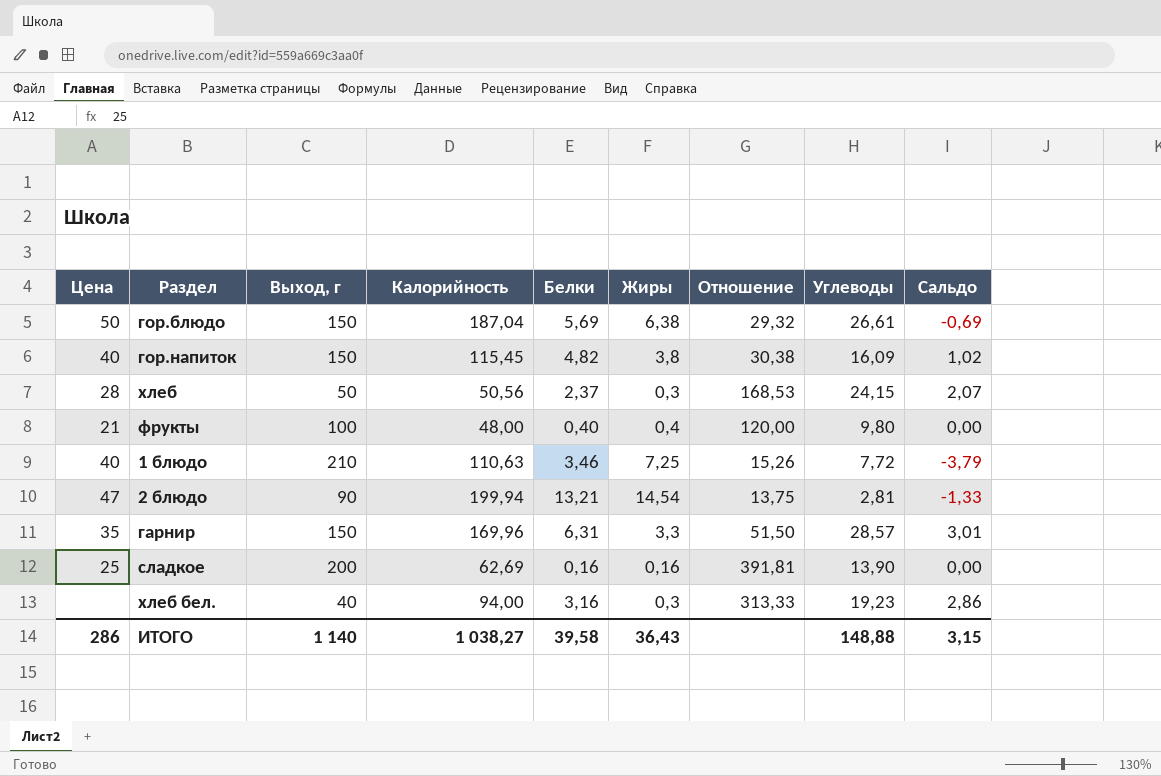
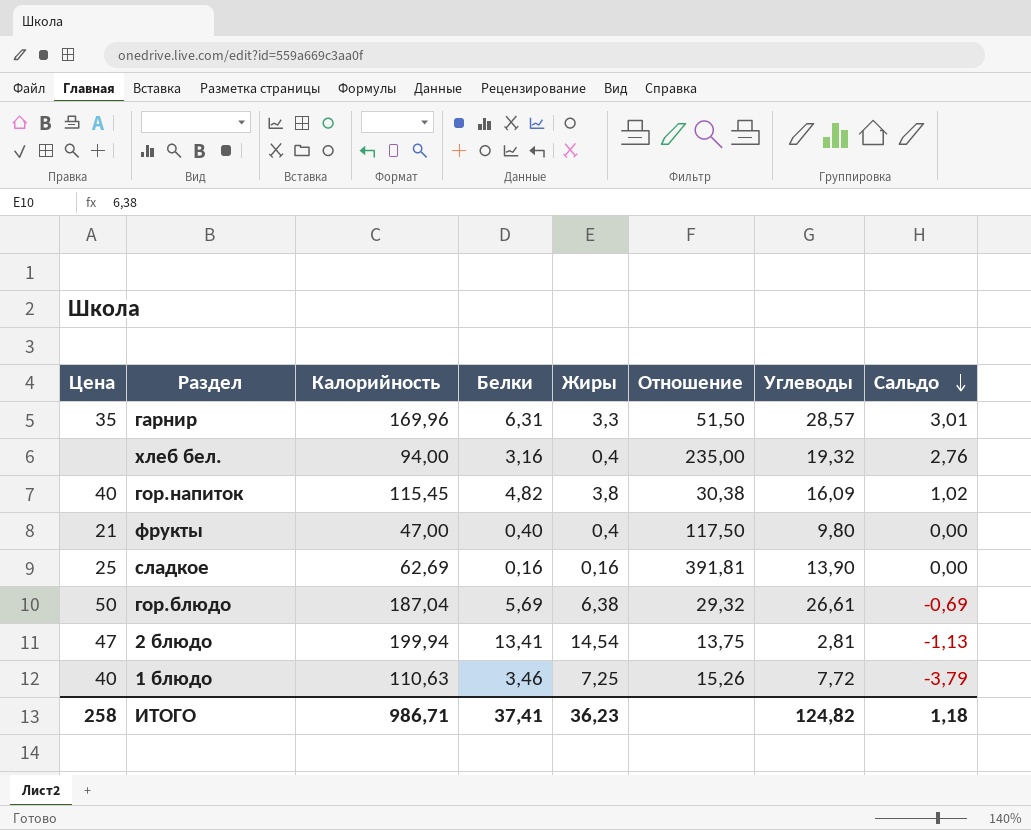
row order: none -> Сальдо descending
column Выход, г | position: 3 -> none
row хлеб: 28 | 50 | 50,56 | 2,37 | 0,3 | 168,53 | 24,15 | 2,07 -> none
хлеб бел. | Жиры: 0,3 -> 0,4
хлеб бел. | Отношение: 313,33 -> 235,00
хлеб бел. | Углеводы: 19,23 -> 19,32
хлеб бел. | Сальдо: 2,86 -> 2,76
фрукты | Калорийность: 48,00 -> 47,00
фрукты | Отношение: 120,00 -> 117,50
2 блюдо | Белки: 13,21 -> 13,41
2 блюдо | Сальдо: -1,33 -> -1,13
ИТОГО | Цена: 286 -> 258
ИТОГО | Калорийность: 1 038,27 -> 986,71
ИТОГО | Белки: 39,58 -> 37,41
ИТОГО | Жиры: 36,43 -> 36,23
ИТОГО | Углеводы: 148,88 -> 124,82
ИТОГО | Сальдо: 3,15 -> 1,18

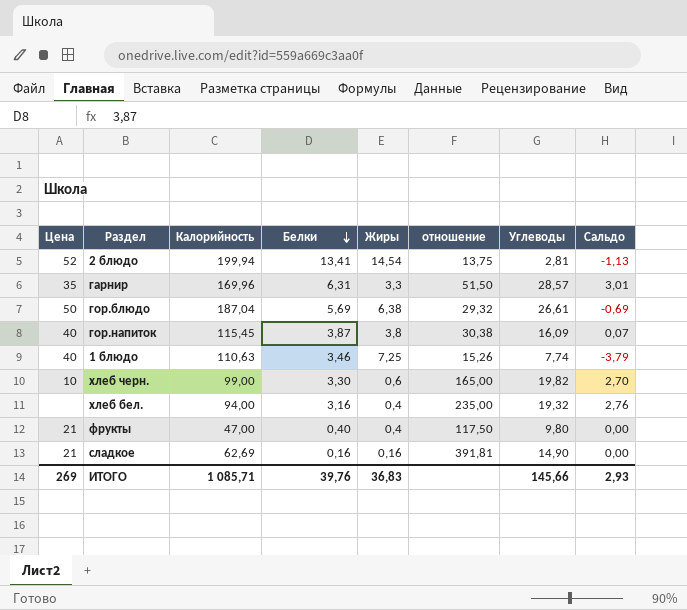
row order: Сальдо descending -> Белки descending
column name: Отношение -> отношение
2 блюдо | Цена: 47 -> 52
гор.напиток | Белки: 4,82 -> 3,87
гор.напиток | Сальдо: 1,02 -> 0,07
1 блюдо | Углеводы: 7,72 -> 7,74
row хлеб черн.: none -> 10 | 99,00 | 3,30 | 0,6 | 165,00 | 19,82 | 2,70
сладкое | Цена: 25 -> 21
сладкое | Углеводы: 13,90 -> 14,90
ИТОГО | Цена: 258 -> 269
ИТОГО | Калорийность: 986,71 -> 1 085,71
ИТОГО | Белки: 37,41 -> 39,76
ИТОГО | Жиры: 36,23 -> 36,83
ИТОГО | Углеводы: 124,82 -> 145,66
ИТОГО | Сальдо: 1,18 -> 2,93

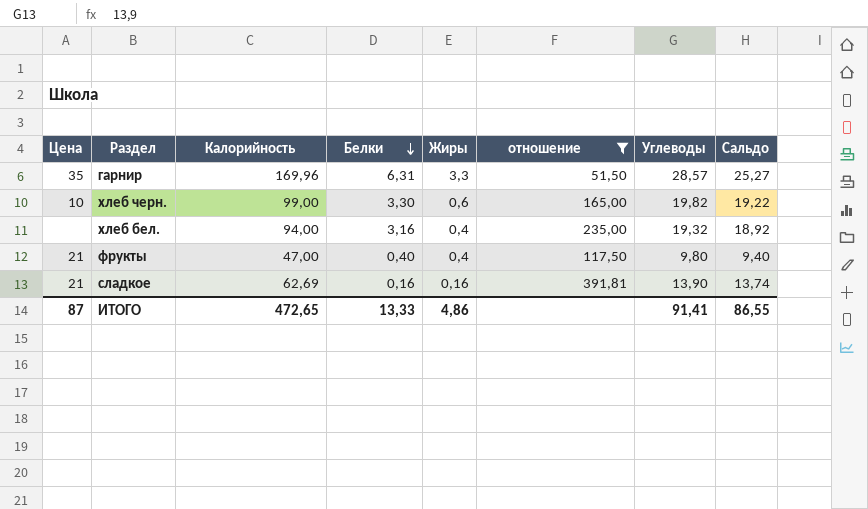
filter: none -> отношение >= 51,50
column Сальдо | formula: [Белки] - [Жиры] -> [Углеводы] - [Жиры]
сладкое | Углеводы: 14,90 -> 13,90
ИТОГО | Цена: 269 -> 87
ИТОГО | Калорийность: 1 085,71 -> 472,65
ИТОГО | Белки: 39,76 -> 13,33
ИТОГО | Жиры: 36,83 -> 4,86
ИТОГО | Углеводы: 145,66 -> 91,41
ИТОГО | Сальдо: 2,93 -> 86,55

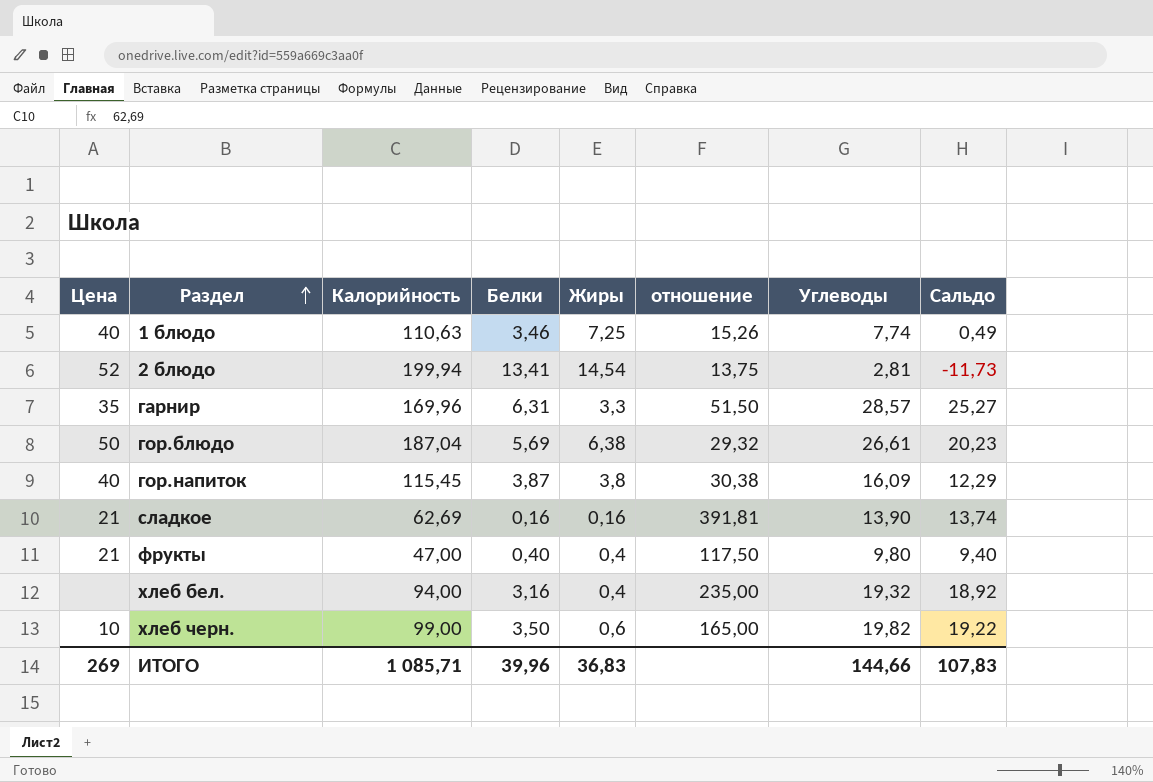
filter: отношение >= 51,50 -> none
row order: Белки descending -> Раздел ascending
хлеб черн. | Белки: 3,30 -> 3,50
ИТОГО | Цена: 87 -> 269
ИТОГО | Калорийность: 472,65 -> 1 085,71
ИТОГО | Белки: 13,33 -> 39,96
ИТОГО | Жиры: 4,86 -> 36,83
ИТОГО | Углеводы: 91,41 -> 144,66
ИТОГО | Сальдо: 86,55 -> 107,83

